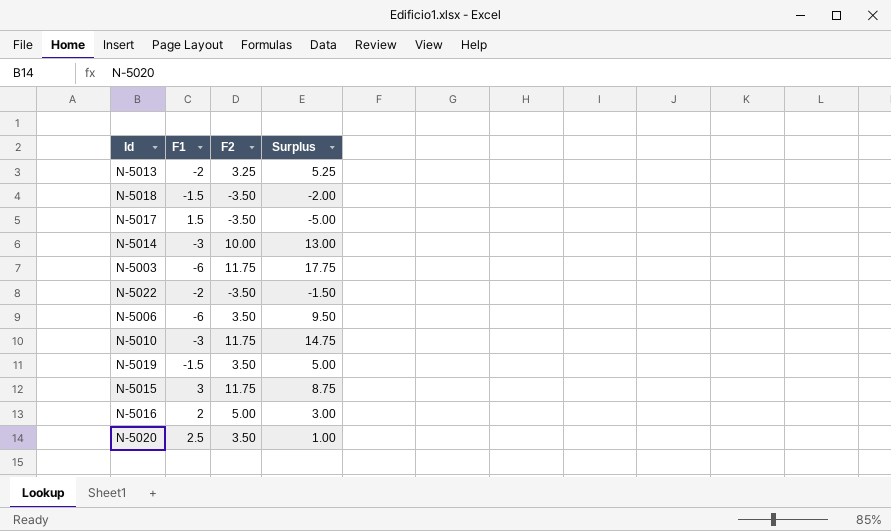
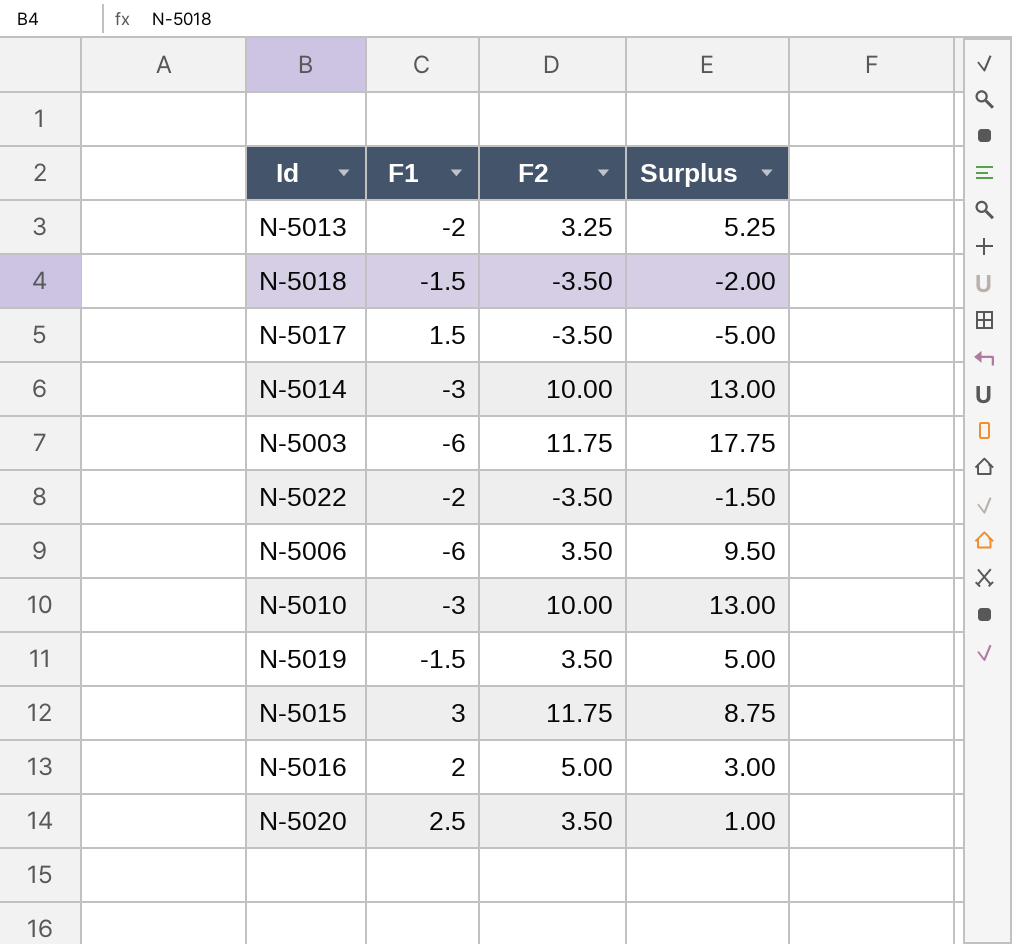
N-5010 | F2: 11.75 -> 10.00
N-5010 | Surplus: 14.75 -> 13.00

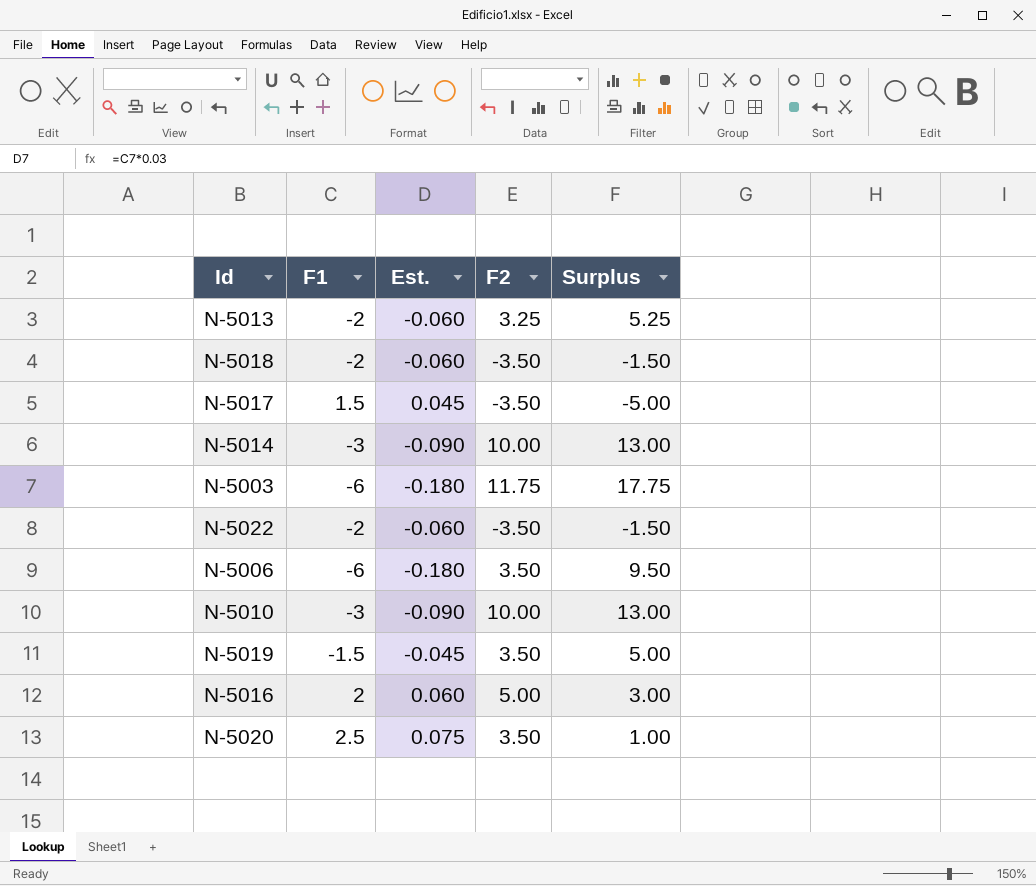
column Est. | formula: none -> [F1] * 0.03
row N-5015: 3 | 11.75 | 8.75 -> none
N-5018 | F1: -1.5 -> -2
N-5018 | Surplus: -2.00 -> -1.50

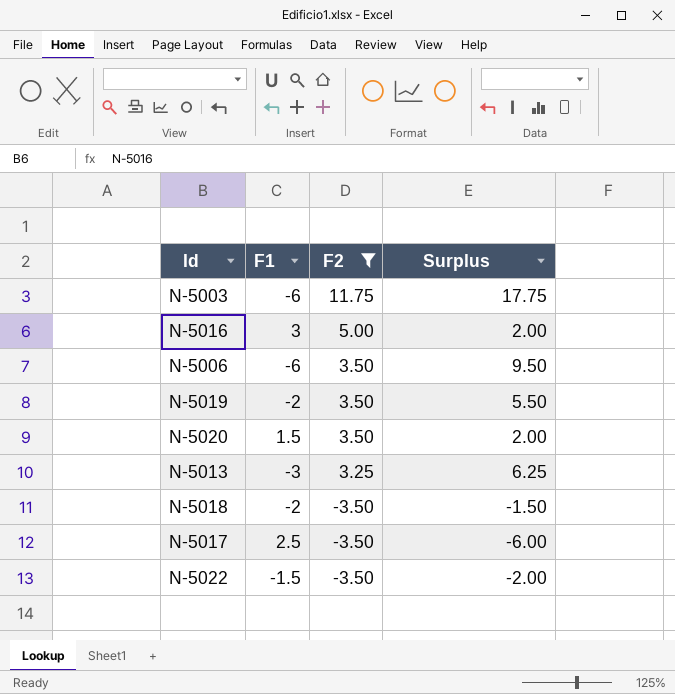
filter: none -> F2 != 10.00
row order: none -> F2 descending
column Est. | formula: [F1] * 0.03 -> none
N-5016 | F1: 2 -> 3
N-5016 | Surplus: 3.00 -> 2.00
N-5019 | F1: -1.5 -> -2
N-5019 | Surplus: 5.00 -> 5.50
N-5020 | F1: 2.5 -> 1.5
N-5020 | Surplus: 1.00 -> 2.00
N-5013 | F1: -2 -> -3
N-5013 | Surplus: 5.25 -> 6.25
N-5017 | F1: 1.5 -> 2.5
N-5017 | Surplus: -5.00 -> -6.00
N-5022 | F1: -2 -> -1.5
N-5022 | Surplus: -1.50 -> -2.00

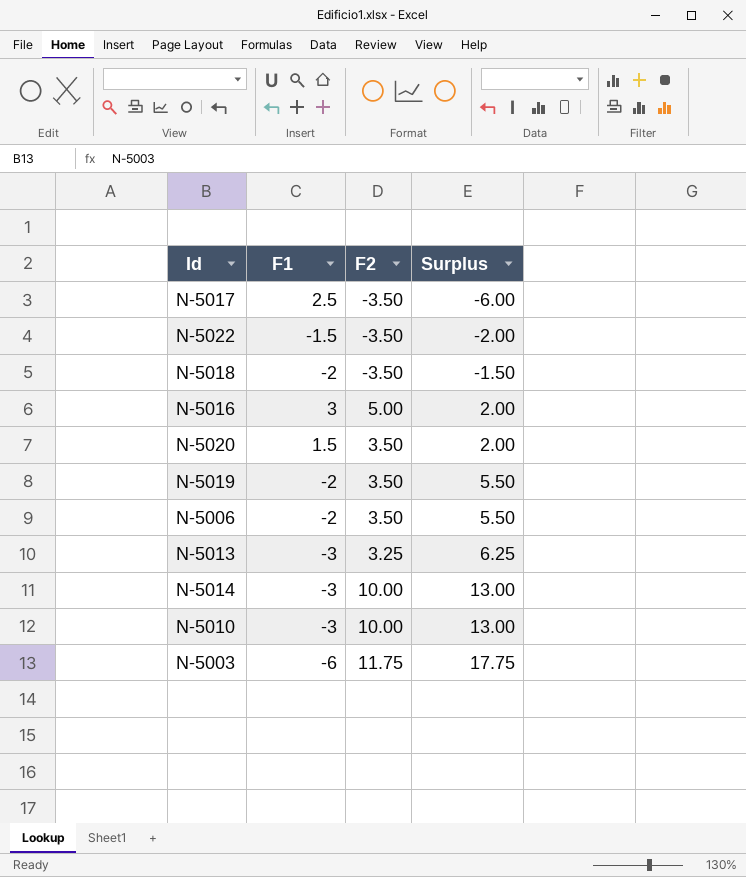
filter: F2 != 10.00 -> none
row order: F2 descending -> Surplus ascending
N-5006 | F1: -6 -> -2
N-5006 | Surplus: 9.50 -> 5.50

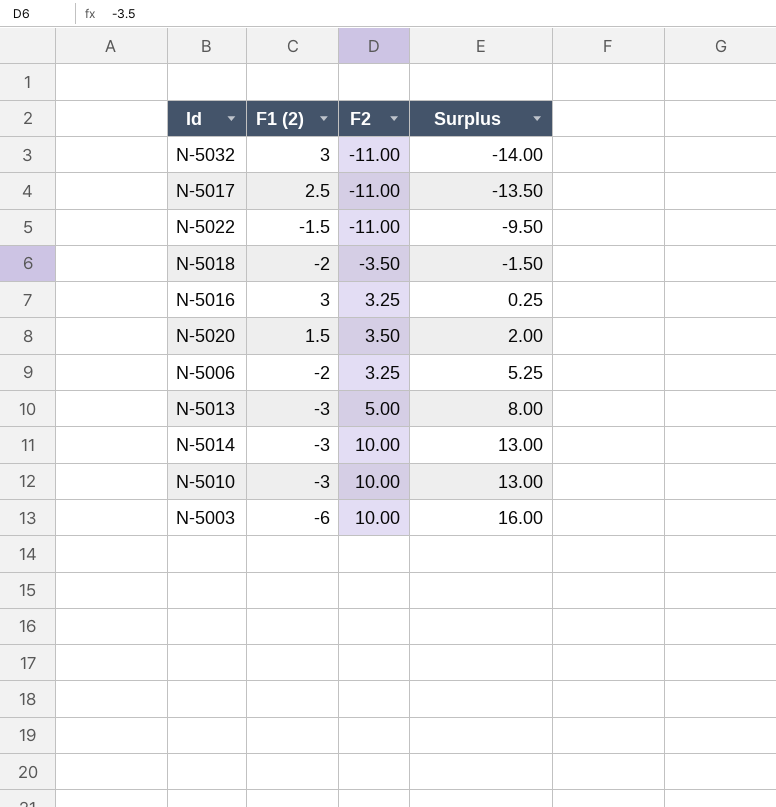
column name: F1 -> F1 (2)
row N-5019: -2 | 3.50 | 5.50 -> none
row N-5032: none -> 3 | -11.00 | -14.00
N-5017 | F2: -3.50 -> -11.00
N-5017 | Surplus: -6.00 -> -13.50
N-5022 | F2: -3.50 -> -11.00
N-5022 | Surplus: -2.00 -> -9.50
N-5016 | F2: 5.00 -> 3.25
N-5016 | Surplus: 2.00 -> 0.25
N-5006 | F2: 3.50 -> 3.25
N-5006 | Surplus: 5.50 -> 5.25
N-5013 | F2: 3.25 -> 5.00
N-5013 | Surplus: 6.25 -> 8.00
N-5003 | F2: 11.75 -> 10.00
N-5003 | Surplus: 17.75 -> 16.00

